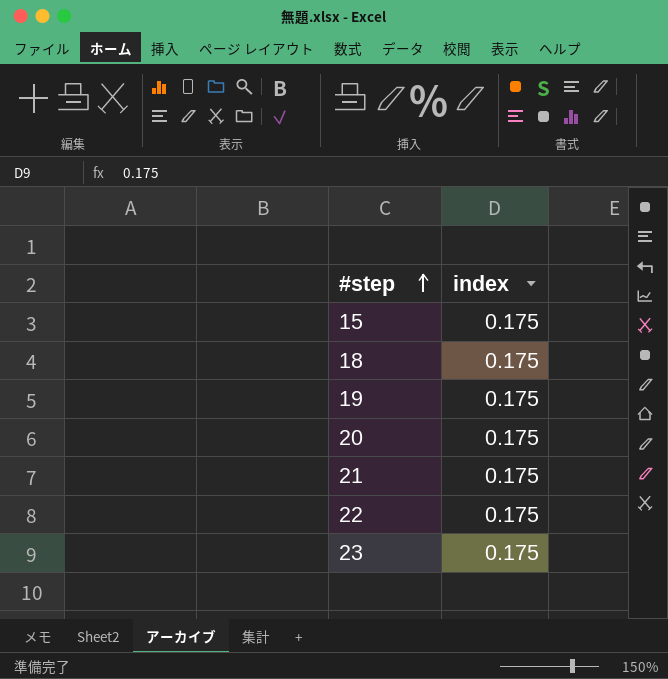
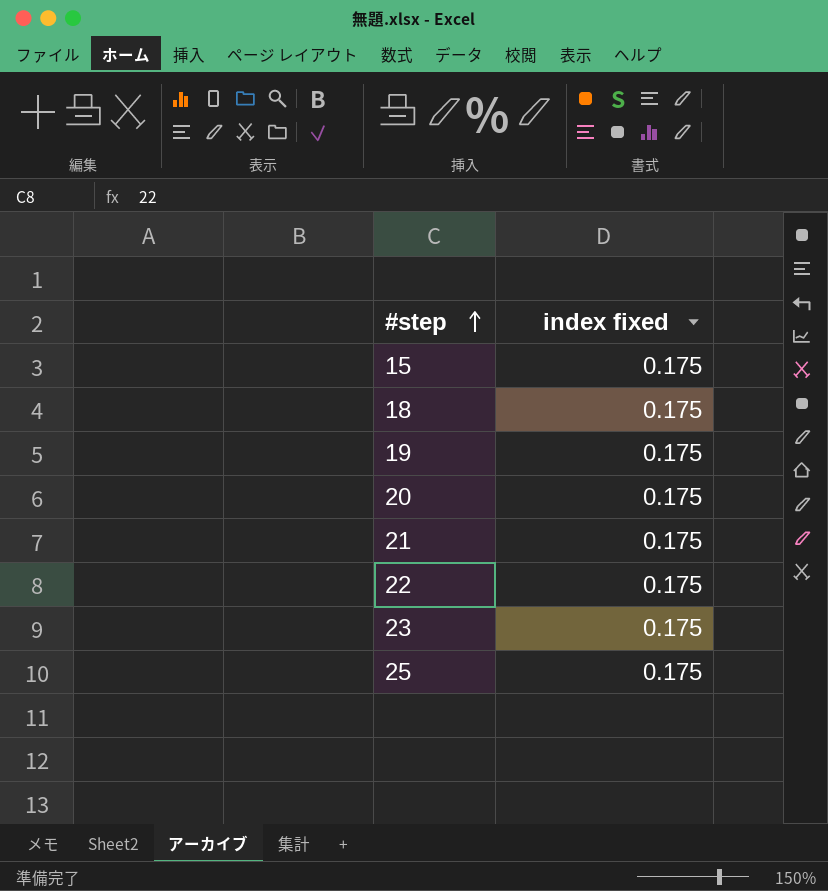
column name: index -> index fixed
row 25: none -> 0.175

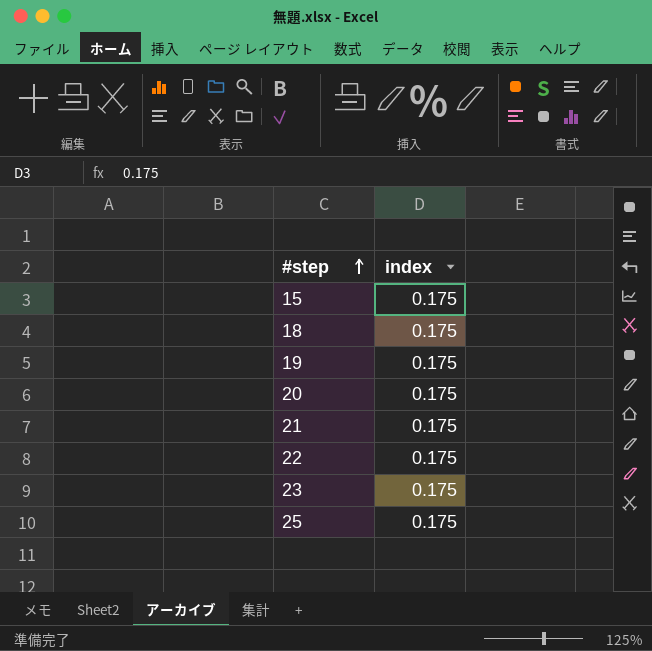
column name: index fixed -> index

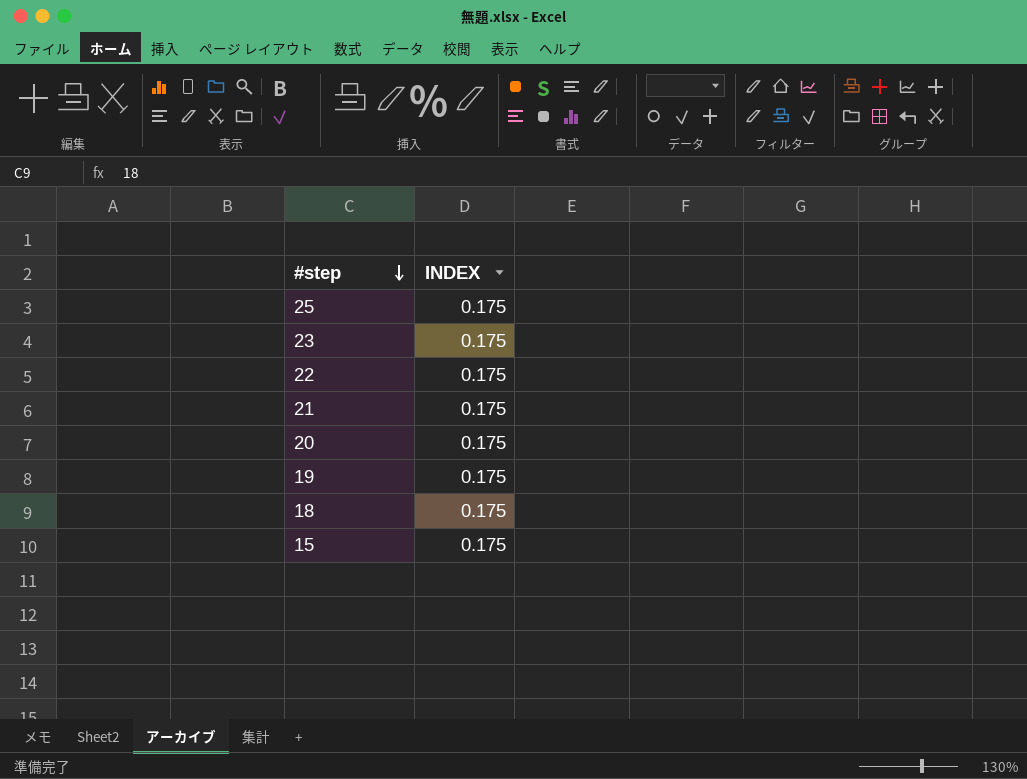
row order: #step ascending -> #step descending
column name: index -> INDEX

